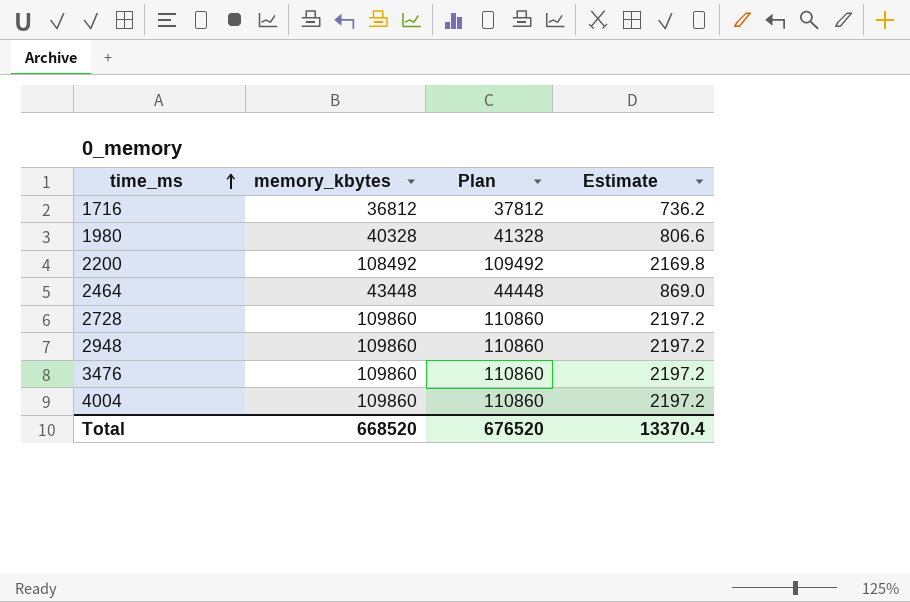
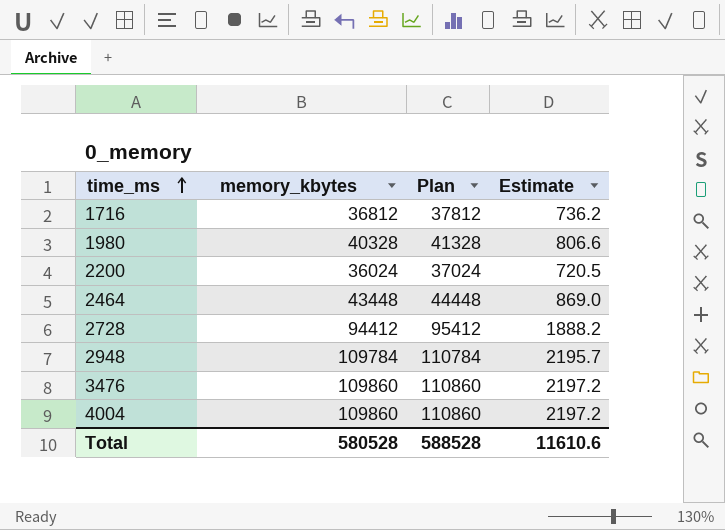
2200 | memory_kbytes: 108492 -> 36024
2200 | Plan: 109492 -> 37024
2200 | Estimate: 2169.8 -> 720.5
2728 | memory_kbytes: 109860 -> 94412
2728 | Plan: 110860 -> 95412
2728 | Estimate: 2197.2 -> 1888.2
2948 | memory_kbytes: 109860 -> 109784
2948 | Plan: 110860 -> 110784
2948 | Estimate: 2197.2 -> 2195.7
Total | memory_kbytes: 668520 -> 580528
Total | Plan: 676520 -> 588528
Total | Estimate: 13370.4 -> 11610.6

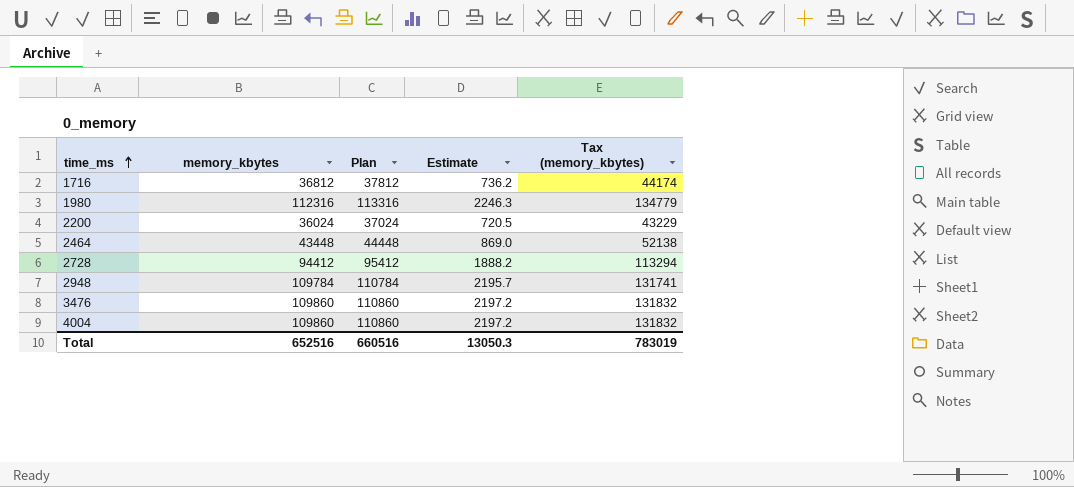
column Tax (memory_kbytes) | formula: none -> [memory_kbytes] * 1.2
1980 | memory_kbytes: 40328 -> 112316
1980 | Plan: 41328 -> 113316
1980 | Estimate: 806.6 -> 2246.3
Total | memory_kbytes: 580528 -> 652516
Total | Plan: 588528 -> 660516
Total | Estimate: 11610.6 -> 13050.3

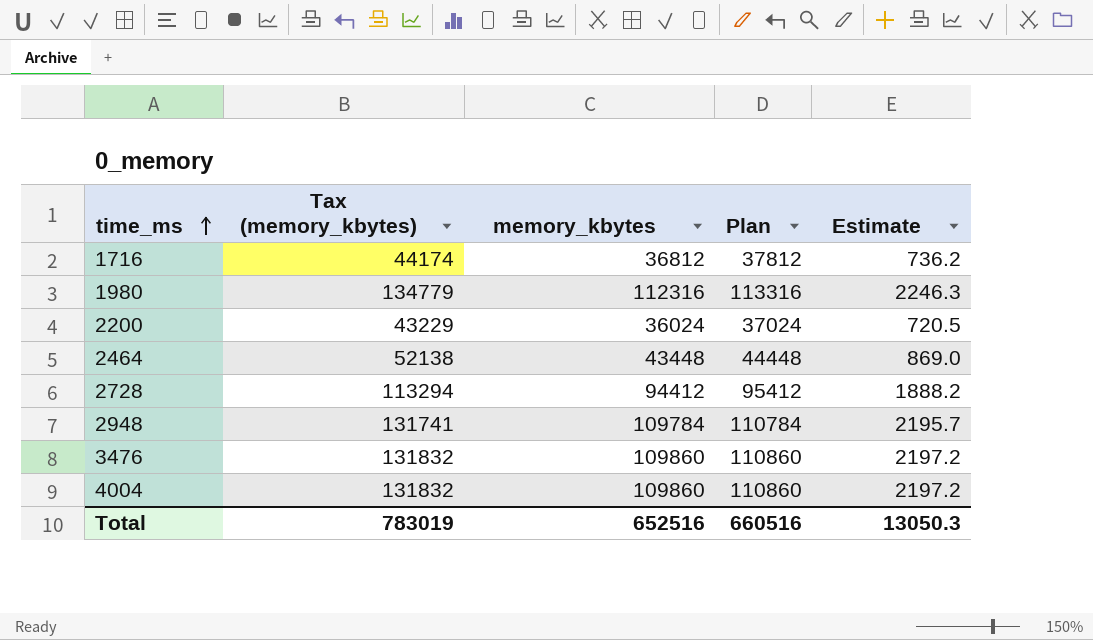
column Tax (memory_kbytes) | position: 5 -> 2

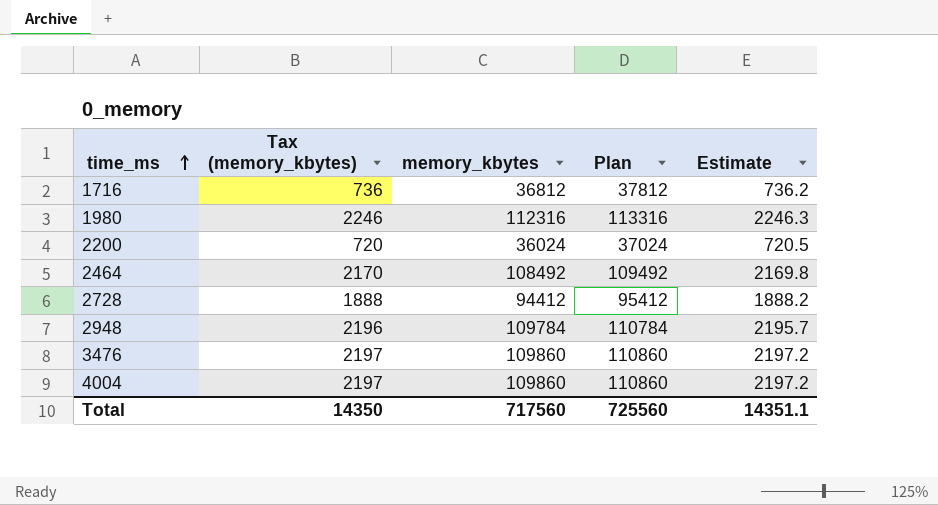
column Tax (memory_kbytes) | formula: [memory_kbytes] * 1.2 -> [memory_kbytes] * 0.02
2464 | memory_kbytes: 43448 -> 108492
2464 | Plan: 44448 -> 109492
2464 | Estimate: 869.0 -> 2169.8
Total | Tax (memory_kbytes): 783019 -> 14350
Total | memory_kbytes: 652516 -> 717560
Total | Plan: 660516 -> 725560
Total | Estimate: 13050.3 -> 14351.1

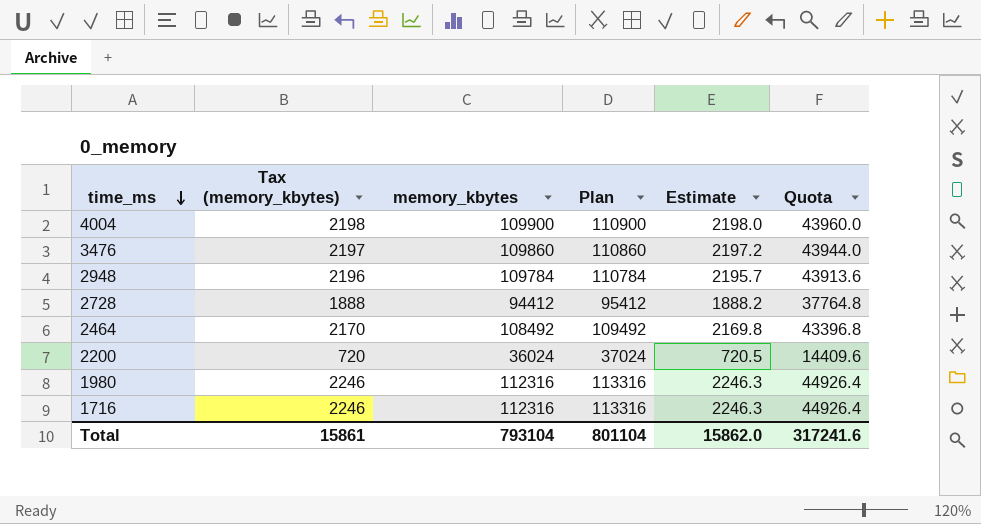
row order: time_ms ascending -> time_ms descending
column Quota | formula: none -> [memory_kbytes] * 0.4
4004 | Tax (memory_kbytes): 2197 -> 2198
4004 | memory_kbytes: 109860 -> 109900
4004 | Plan: 110860 -> 110900
4004 | Estimate: 2197.2 -> 2198.0
1716 | Tax (memory_kbytes): 736 -> 2246
1716 | memory_kbytes: 36812 -> 112316
1716 | Plan: 37812 -> 113316
1716 | Estimate: 736.2 -> 2246.3
Total | Tax (memory_kbytes): 14350 -> 15861
Total | memory_kbytes: 717560 -> 793104
Total | Plan: 725560 -> 801104
Total | Estimate: 14351.1 -> 15862.0

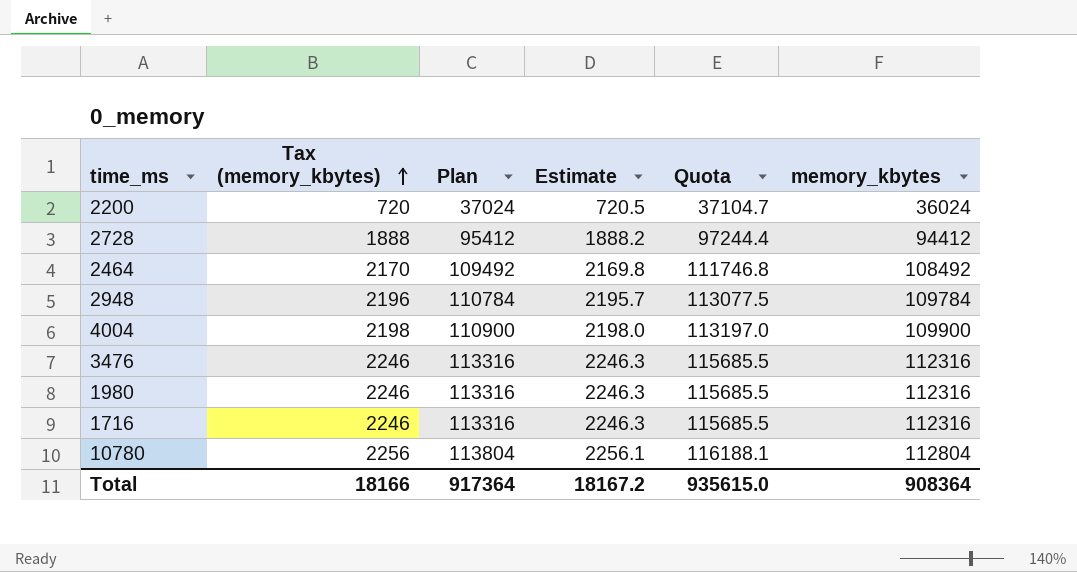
row order: time_ms descending -> Tax (memory_kbytes) ascending
column Quota | formula: [memory_kbytes] * 0.4 -> [memory_kbytes] * 1.03
column memory_kbytes | position: 3 -> 6
3476 | Tax (memory_kbytes): 2197 -> 2246
3476 | Plan: 110860 -> 113316
3476 | Estimate: 2197.2 -> 2246.3
3476 | memory_kbytes: 109860 -> 112316
row 10780: none -> 2256 | 113804 | 2256.1 | 116188.1 | 112804
Total | Tax (memory_kbytes): 15861 -> 18166
Total | Plan: 801104 -> 917364
Total | Estimate: 15862.0 -> 18167.2
Total | Quota: 317241.6 -> 935615.0
Total | memory_kbytes: 793104 -> 908364

